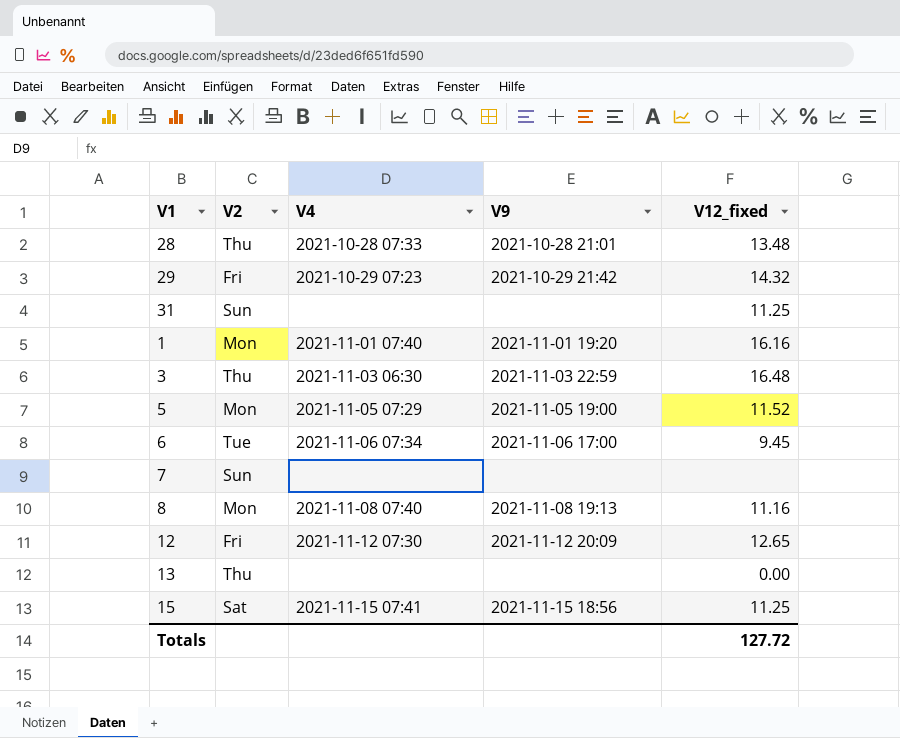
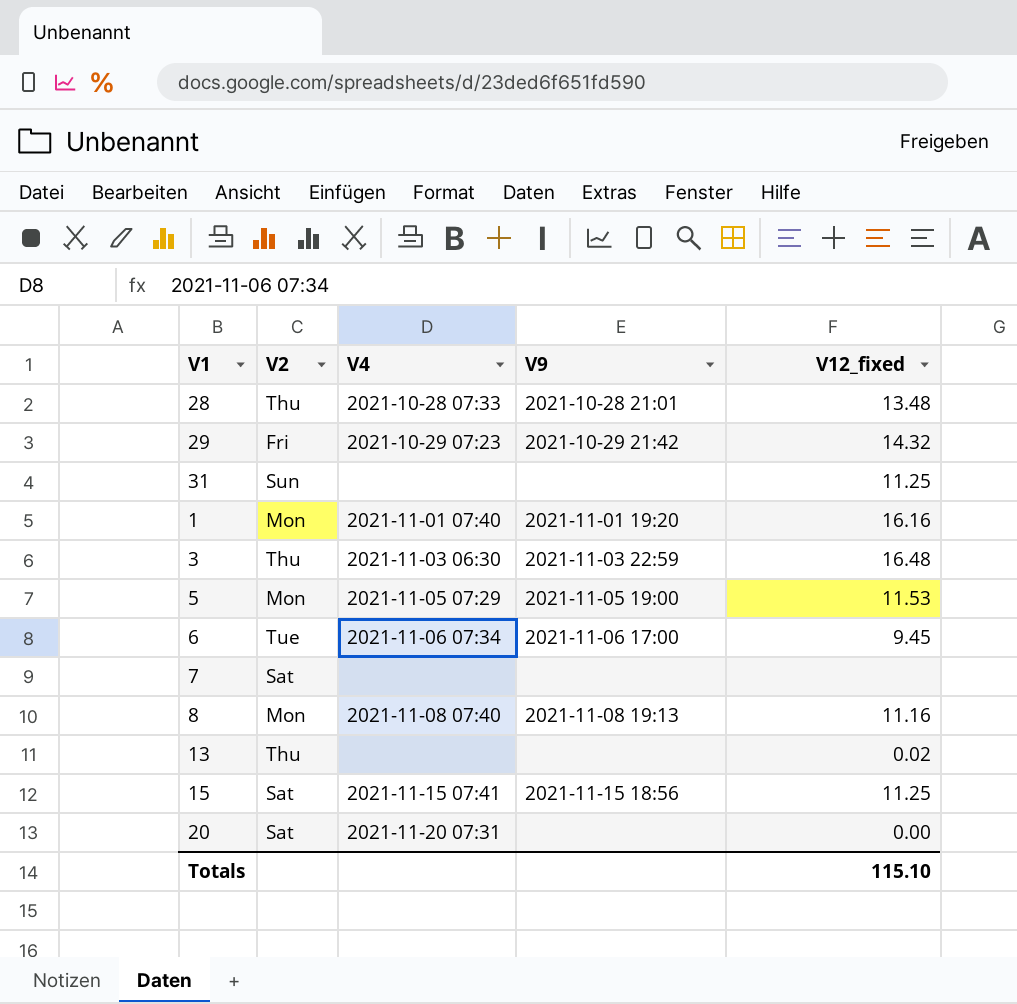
row 12: Fri | 2021-11-12 07:30 | 2021-11-12 20:09 | 12.65 -> none
5 | V12_fixed: 11.52 -> 11.53
7 | V2: Sun -> Sat
13 | V12_fixed: 0.00 -> 0.02
row 20: none -> Sat | 2021-11-20 07:31 | none | 0.00
Totals | V12_fixed: 127.72 -> 115.10

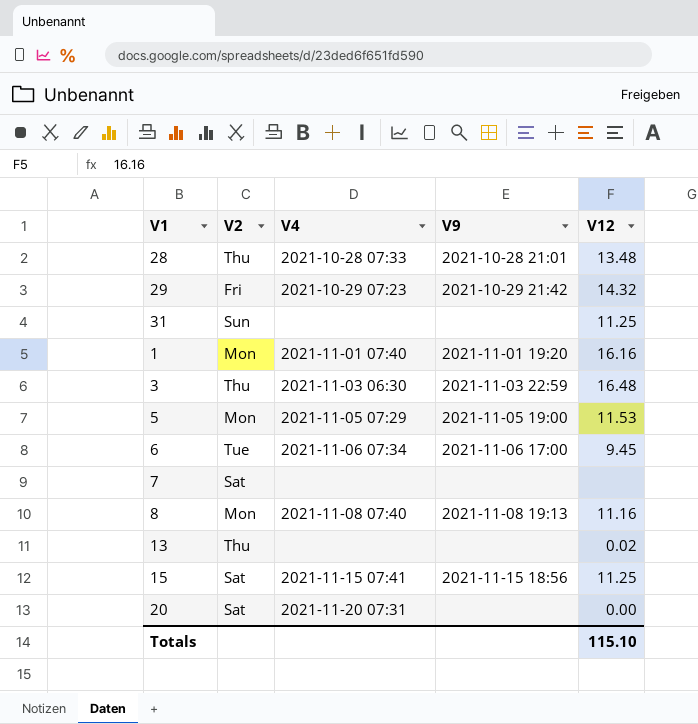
column name: V12_fixed -> V12

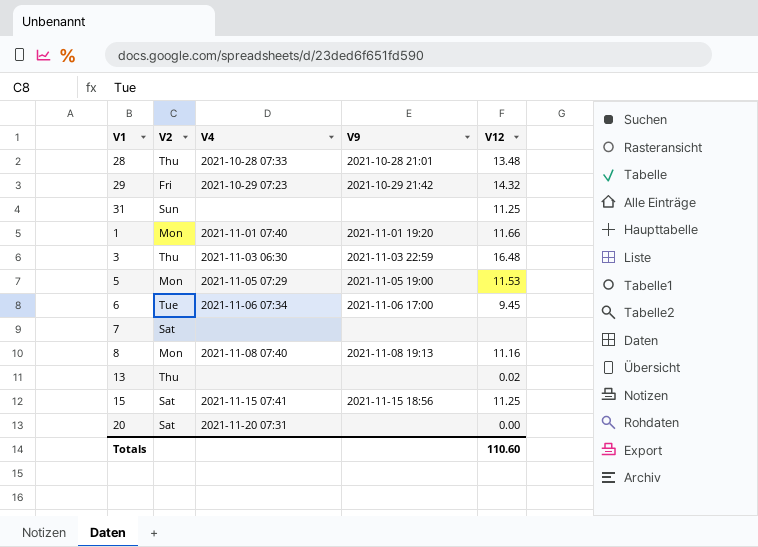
1 | V12: 16.16 -> 11.66
Totals | V12: 115.10 -> 110.60

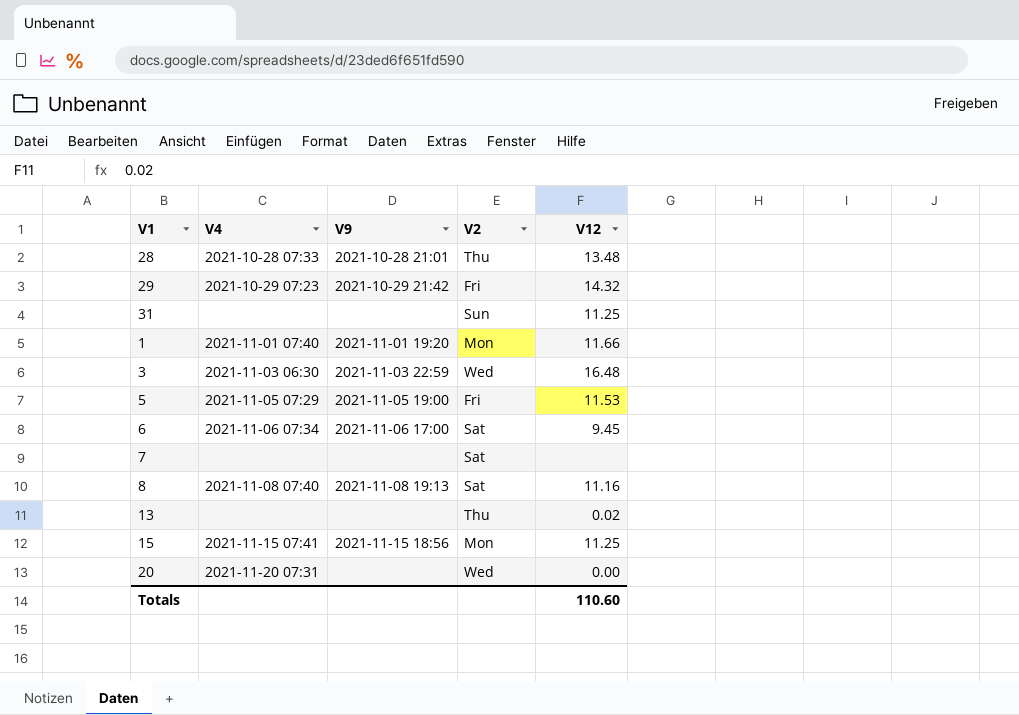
column V2 | position: 2 -> 4
3 | V2: Thu -> Wed
5 | V2: Mon -> Fri
6 | V2: Tue -> Sat
8 | V2: Mon -> Sat
15 | V2: Sat -> Mon
20 | V2: Sat -> Wed

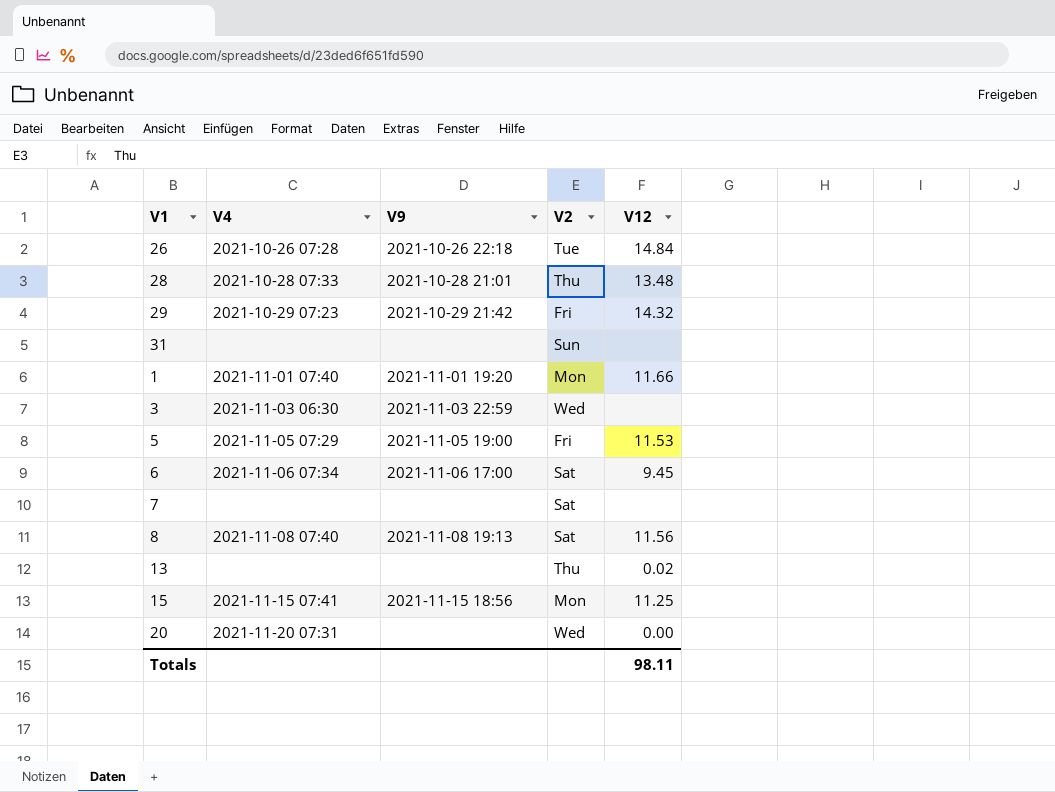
row 26: none -> 2021-10-26 07:28 | 2021-10-26 22:18 | Tue | 14.84
31 | V12: 11.25 -> none
3 | V12: 16.48 -> none
8 | V12: 11.16 -> 11.56
Totals | V12: 110.60 -> 98.11

